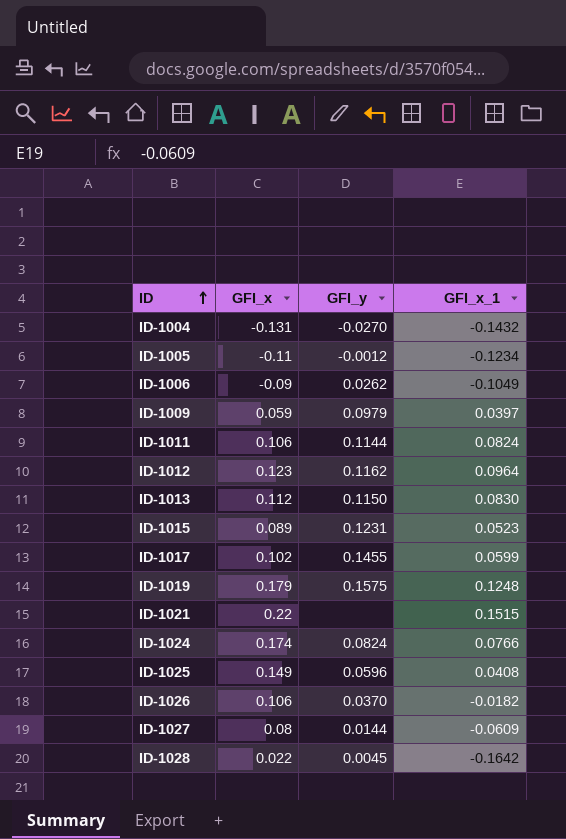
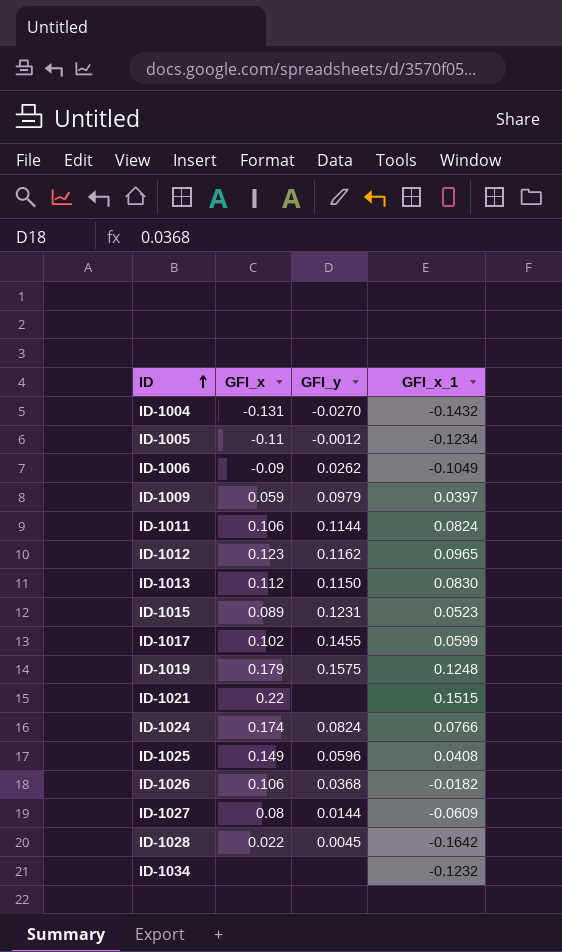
ID-1012 | GFI_x_1: 0.0964 -> 0.0965
ID-1026 | GFI_y: 0.0370 -> 0.0368
row ID-1034: none -> none | none | -0.1232

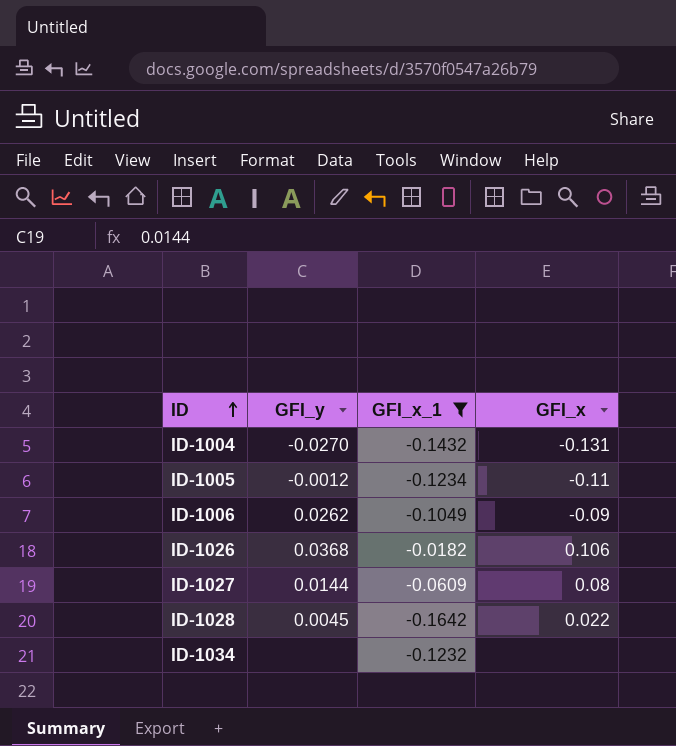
filter: none -> GFI_x_1 <= -0.0182
column GFI_x | position: 2 -> 4

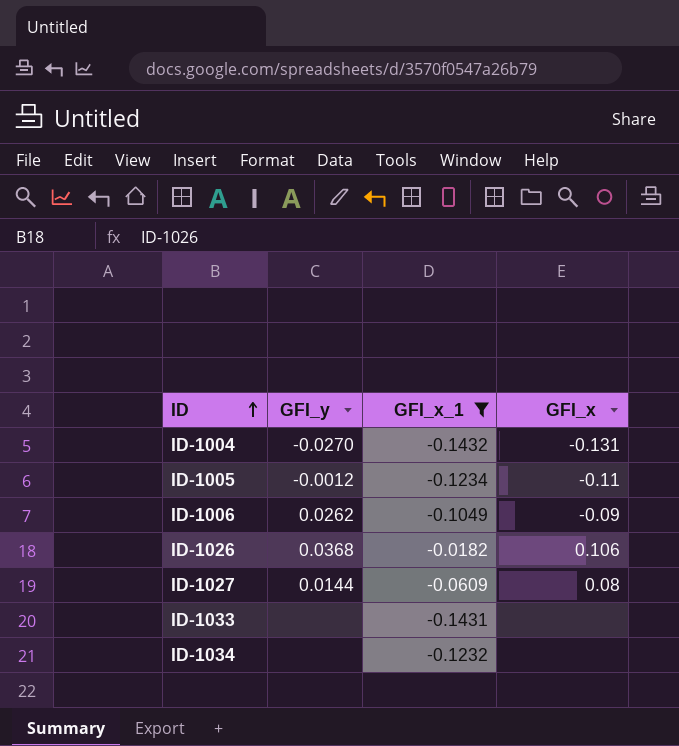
row ID-1028: 0.0045 | -0.1642 | 0.022 -> none
row ID-1033: none -> none | -0.1431 | none

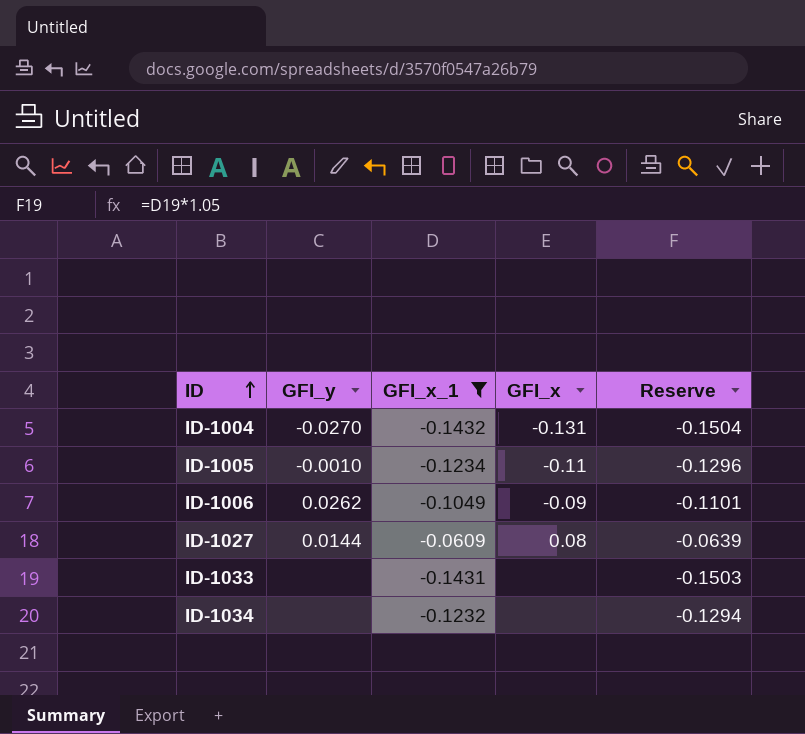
column Reserve | formula: none -> [GFI_x_1] * 1.05
row ID-1026: 0.0368 | -0.0182 | 0.106 -> none
ID-1005 | GFI_y: -0.0012 -> -0.0010

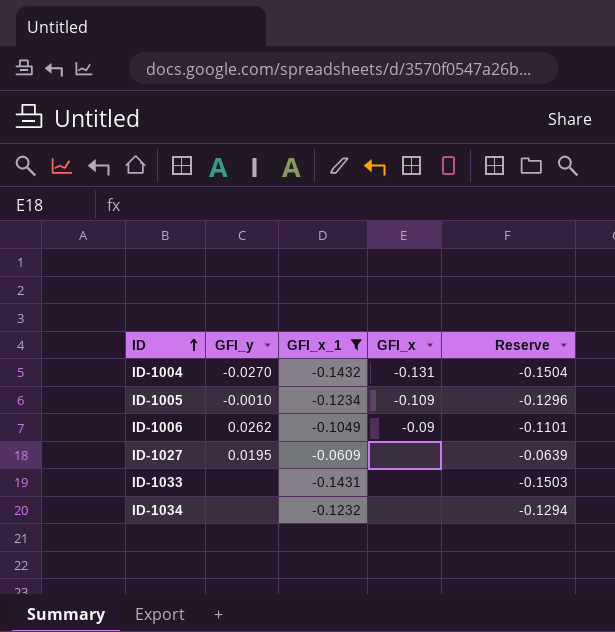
ID-1005 | GFI_x: -0.11 -> -0.109
ID-1027 | GFI_y: 0.0144 -> 0.0195
ID-1027 | GFI_x: 0.08 -> none

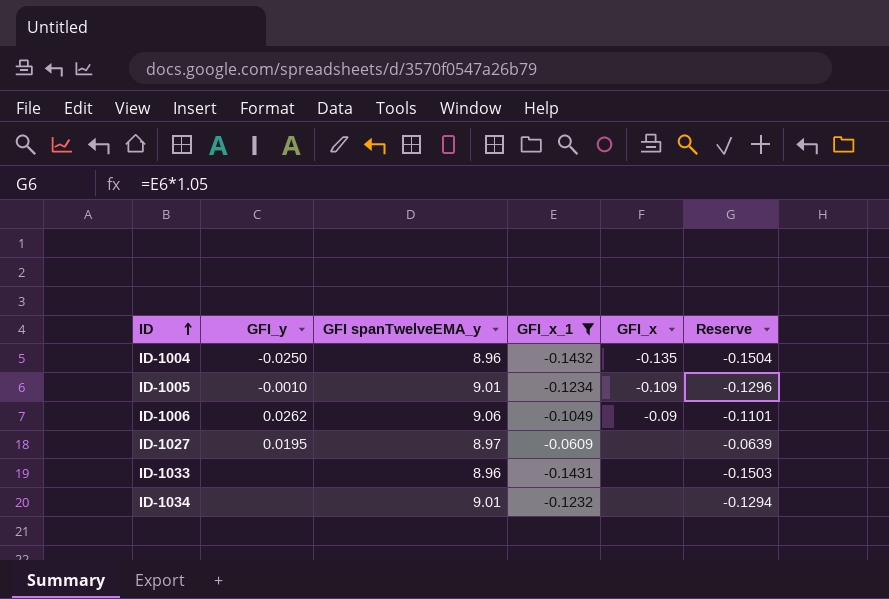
column GFI spanTwelveEMA_y | position: none -> 3
ID-1004 | GFI_y: -0.0270 -> -0.0250
ID-1004 | GFI_x: -0.131 -> -0.135

